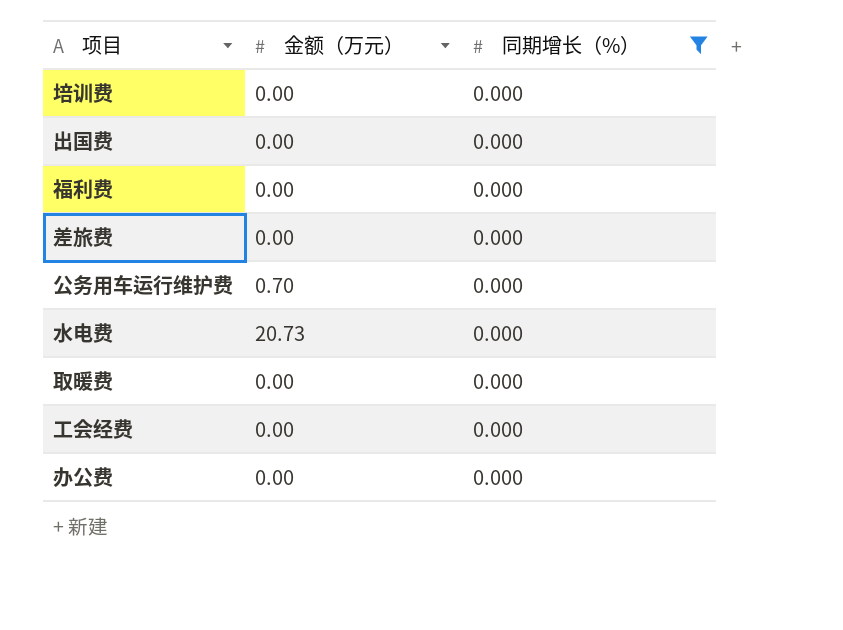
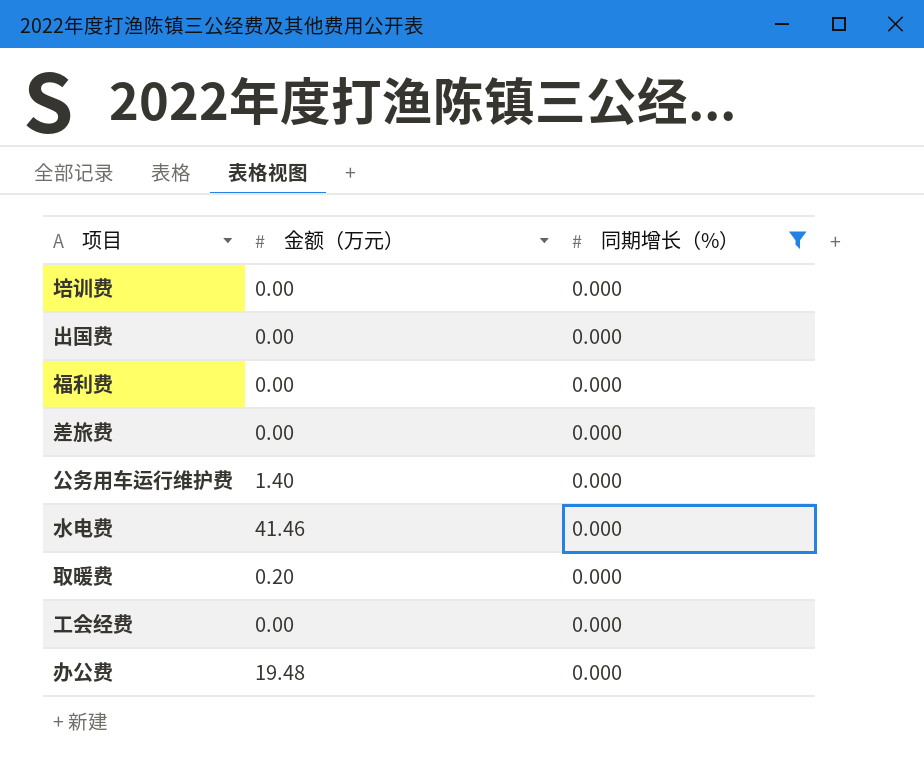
公务用车运行维护费 | 金额（万元）: 0.70 -> 1.40
水电费 | 金额（万元）: 20.73 -> 41.46
取暖费 | 金额（万元）: 0.00 -> 0.20
办公费 | 金额（万元）: 0.00 -> 19.48

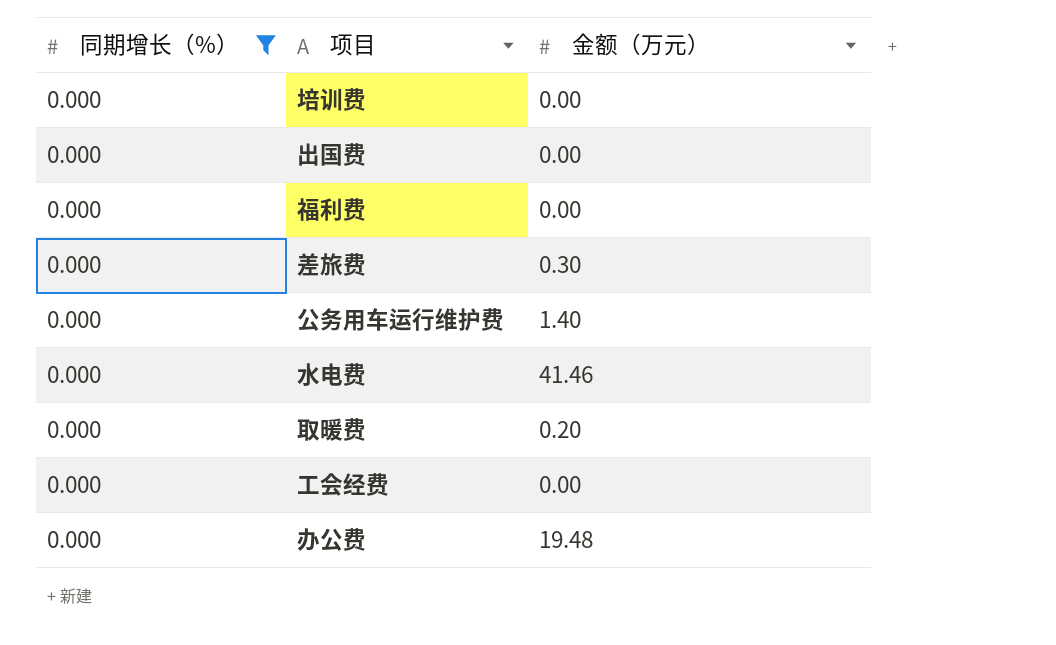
column 同期增长（%） | position: 3 -> 1
差旅费 | 金额（万元）: 0.00 -> 0.30

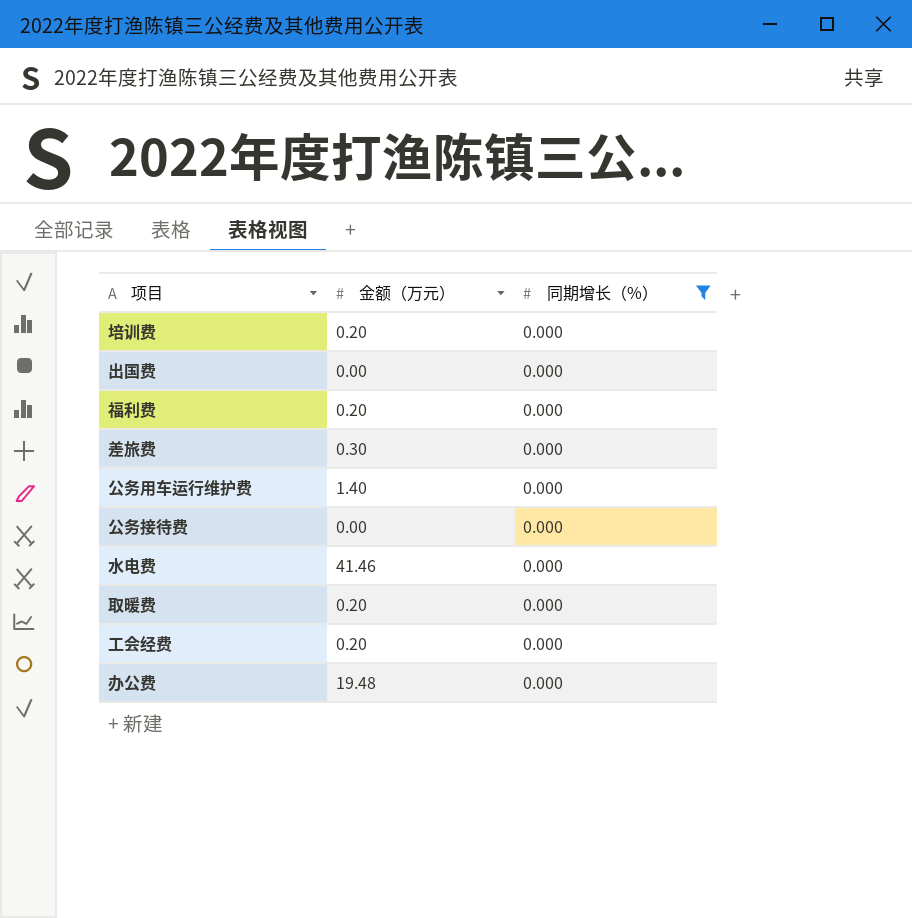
column 同期增长（%） | position: 1 -> 3
培训费 | 金额（万元）: 0.00 -> 0.20
福利费 | 金额（万元）: 0.00 -> 0.20
row 公务接待费: none -> 0.00 | 0.000
工会经费 | 金额（万元）: 0.00 -> 0.20

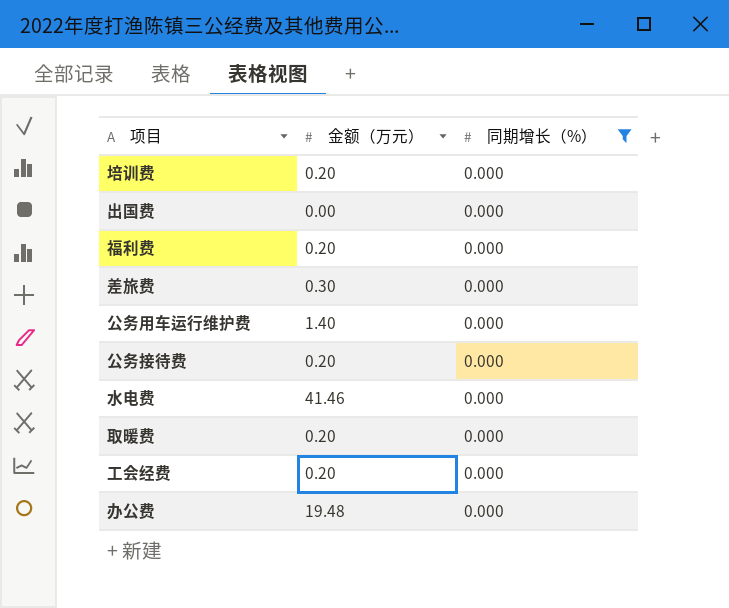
公务接待费 | 金额（万元）: 0.00 -> 0.20

